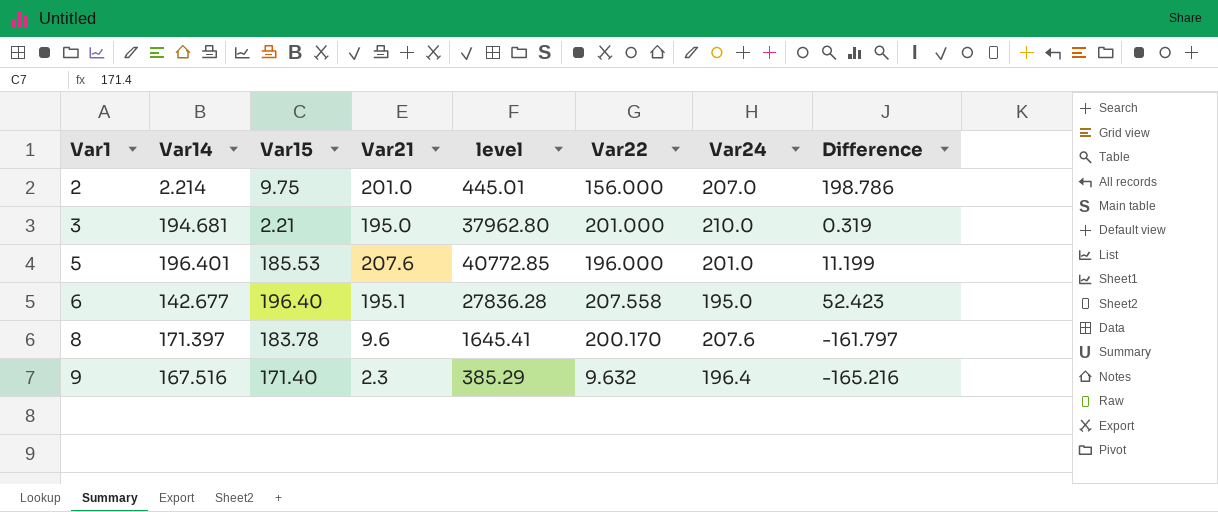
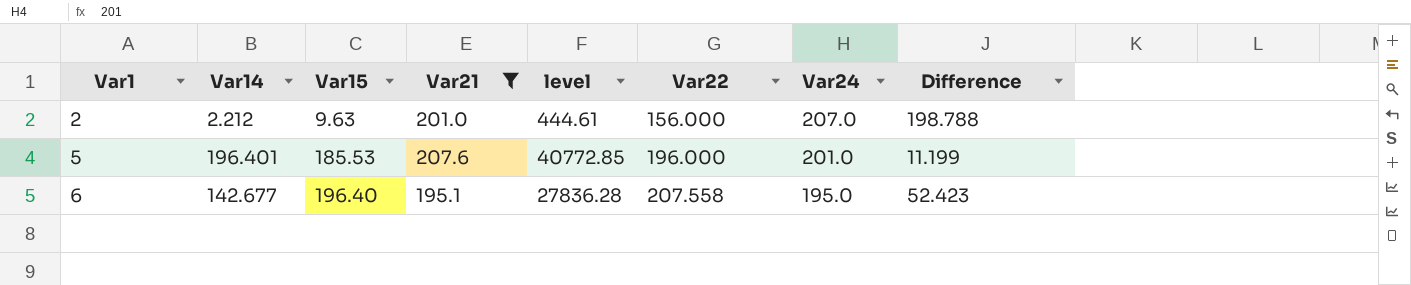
filter: none -> Var21 >= 195.1
2 | Var14: 2.214 -> 2.212
2 | Var15: 9.75 -> 9.63
2 | level: 445.01 -> 444.61
2 | Difference: 198.786 -> 198.788

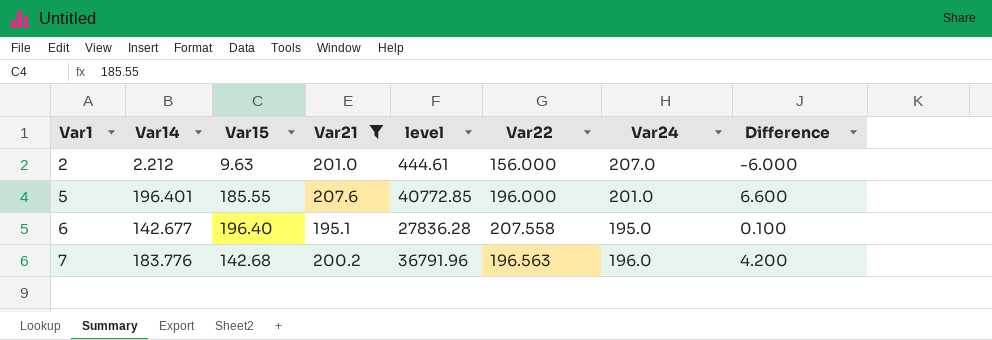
column Difference | formula: [Var21] - [Var14] -> [Var21] - [Var24]
5 | Var15: 185.53 -> 185.55
row 7: none -> 183.776 | 142.68 | 200.2 | 36791.96 | 196.563 | 196.0 | 4.200

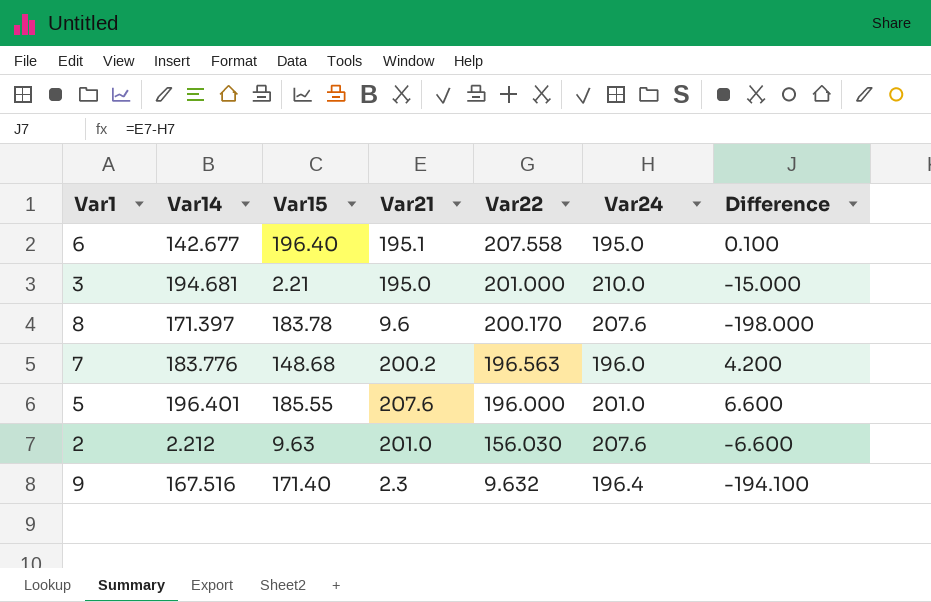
filter: Var21 >= 195.1 -> none
row order: Var1 ascending -> Var22 descending
column level | formula: [Var14] * [Var21] -> none
7 | Var15: 142.68 -> 148.68
2 | Var22: 156.000 -> 156.030
2 | Var24: 207.0 -> 207.6
2 | Difference: -6.000 -> -6.600

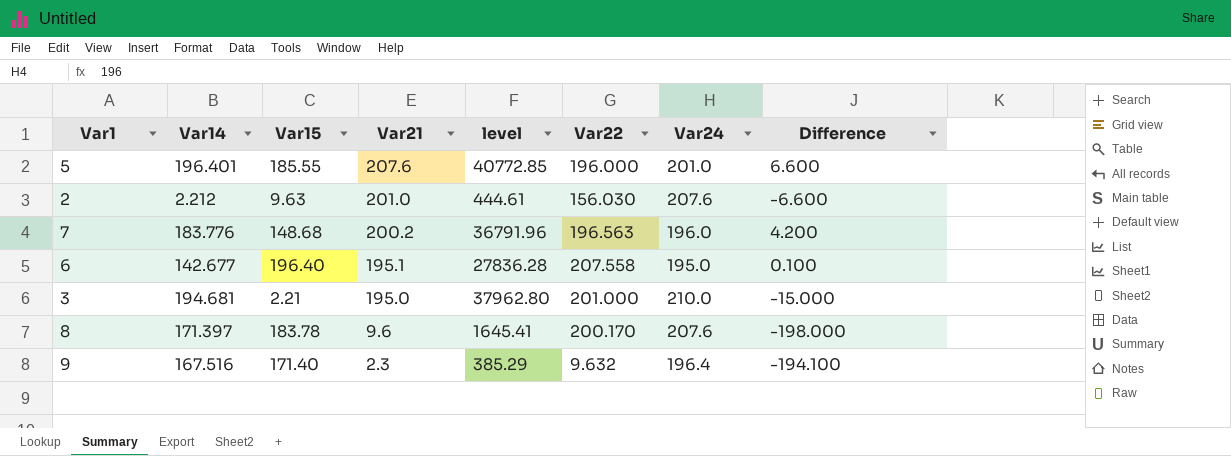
row order: Var22 descending -> Var21 descending
column level | formula: none -> [Var14] * [Var21]

